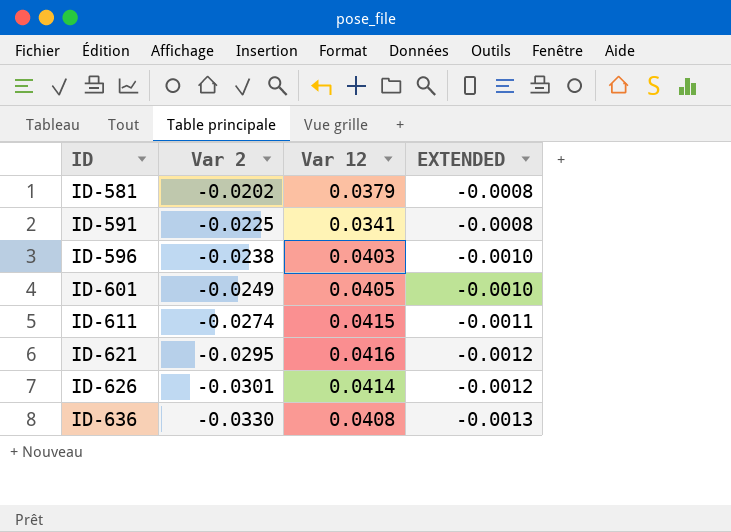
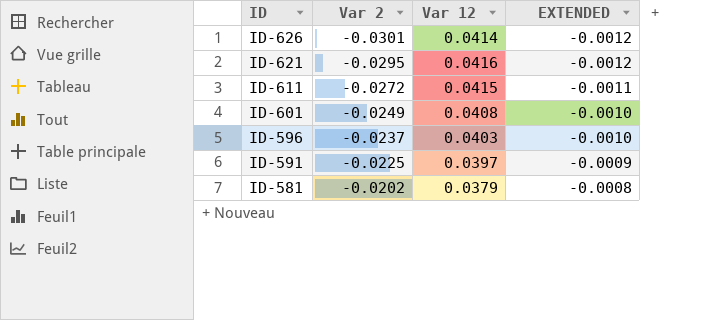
row order: ID ascending -> ID descending
row ID-636: -0.0330 | 0.0408 | -0.0013 -> none
ID-611 | Var 2: -0.0274 -> -0.0272
ID-601 | Var 12: 0.0405 -> 0.0408
ID-596 | Var 2: -0.0238 -> -0.0237
ID-591 | Var 12: 0.0341 -> 0.0397
ID-591 | EXTENDED: -0.0008 -> -0.0009

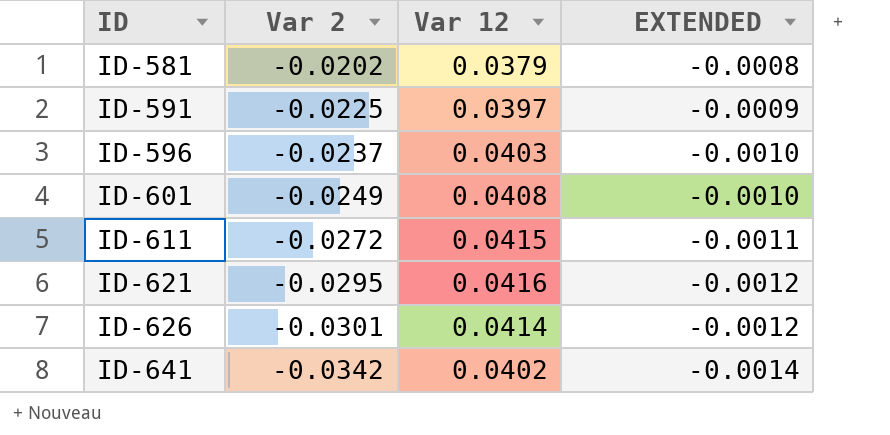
row order: ID descending -> ID ascending
row ID-641: none -> -0.0342 | 0.0402 | -0.0014

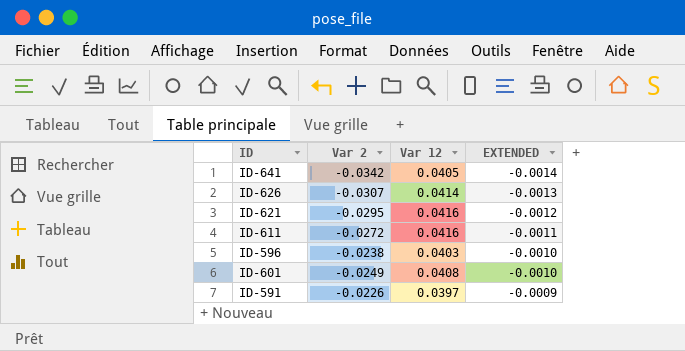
row order: ID ascending -> EXTENDED ascending
row ID-581: -0.0202 | 0.0379 | -0.0008 -> none
ID-641 | Var 12: 0.0402 -> 0.0405
ID-626 | Var 2: -0.0301 -> -0.0307
ID-626 | EXTENDED: -0.0012 -> -0.0013
ID-611 | Var 12: 0.0415 -> 0.0416
ID-596 | Var 2: -0.0237 -> -0.0238
ID-591 | Var 2: -0.0225 -> -0.0226

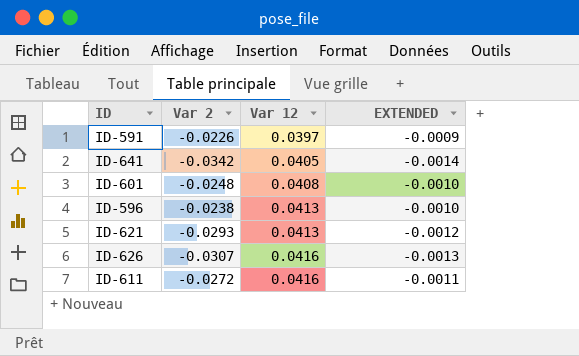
row order: EXTENDED ascending -> Var 12 ascending
ID-601 | Var 2: -0.0249 -> -0.0248
ID-596 | Var 12: 0.0403 -> 0.0413
ID-621 | Var 2: -0.0295 -> -0.0293
ID-621 | Var 12: 0.0416 -> 0.0413
ID-626 | Var 12: 0.0414 -> 0.0416

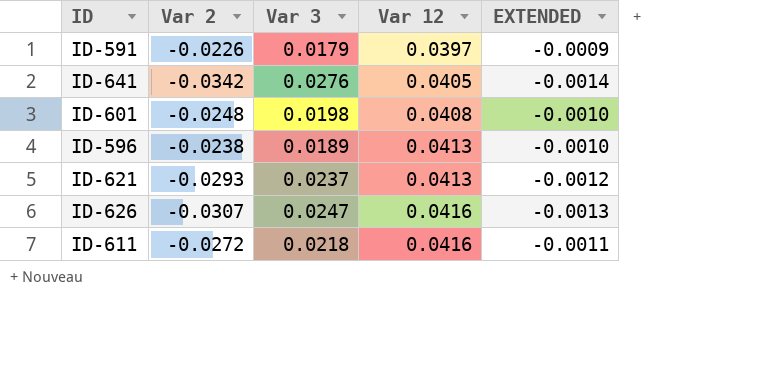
column Var 3 | position: none -> 3

